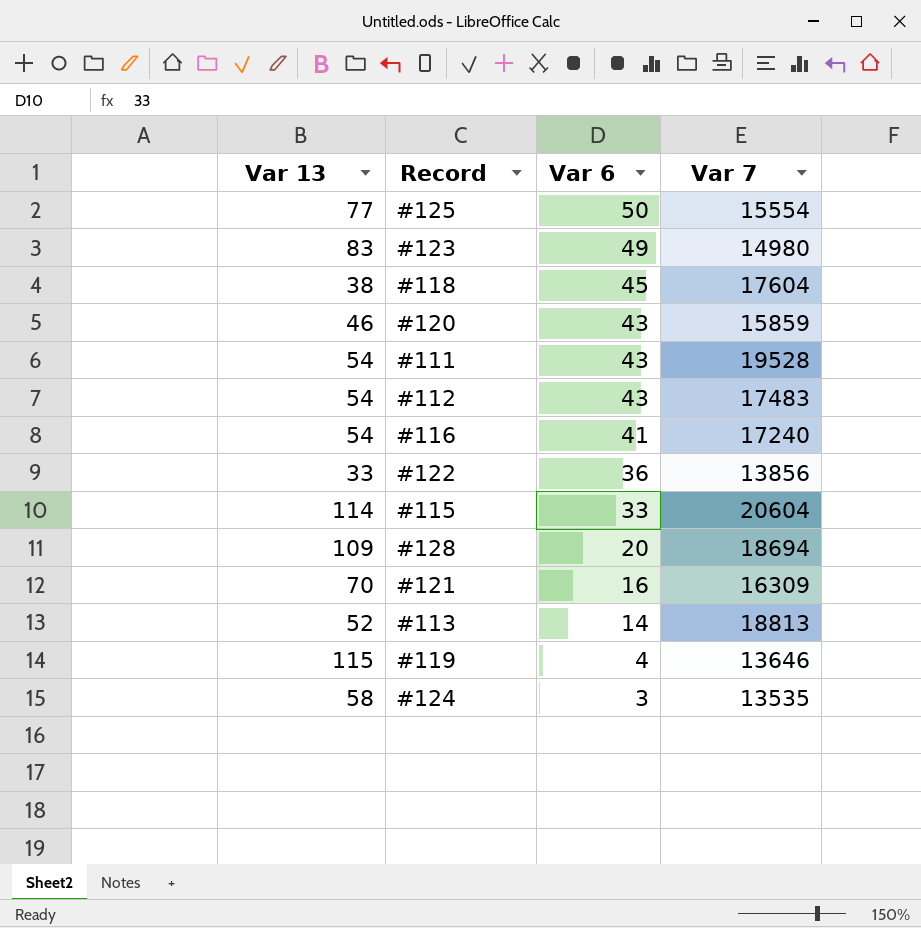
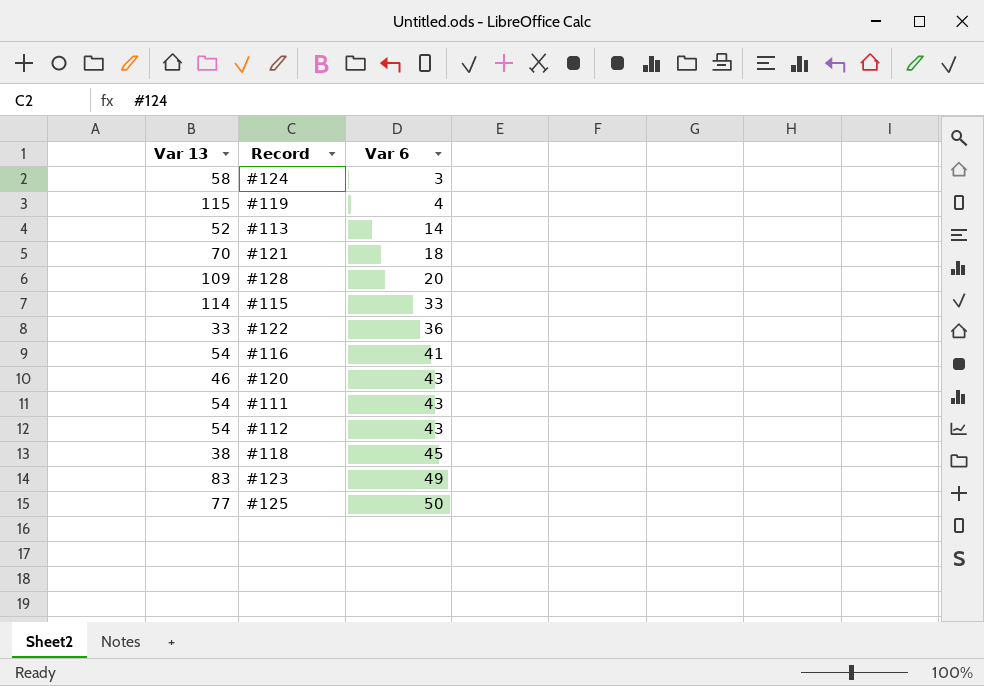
row order: Var 6 descending -> Var 6 ascending
column Var 7 | position: 4 -> none
#121 | Var 6: 16 -> 18

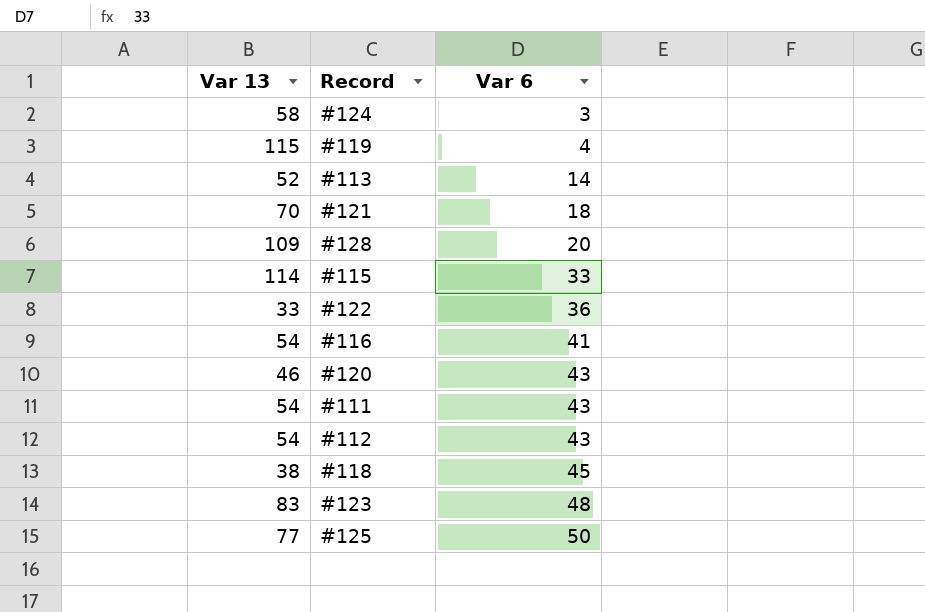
#123 | Var 6: 49 -> 48

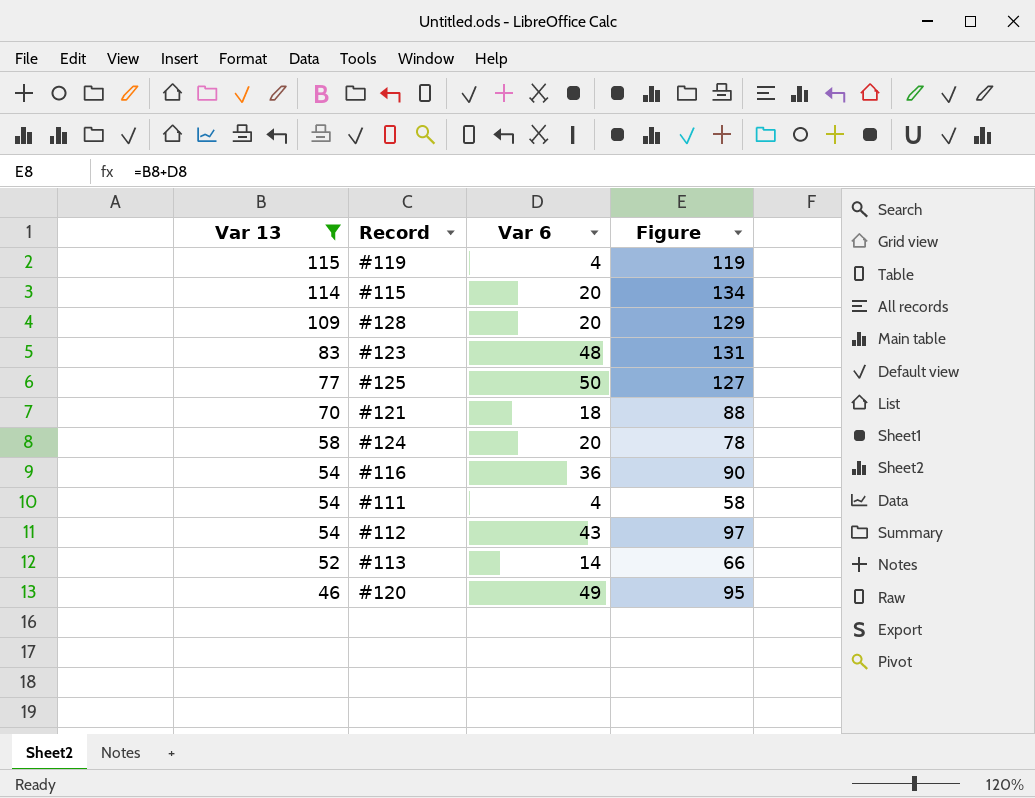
filter: none -> Var 13 >= 46
row order: Var 6 ascending -> Var 13 descending
column Figure | formula: none -> [Var 13] + [Var 6]
#115 | Var 6: 33 -> 20
#124 | Var 6: 3 -> 20
#116 | Var 6: 41 -> 36
#111 | Var 6: 43 -> 4
#120 | Var 6: 43 -> 49

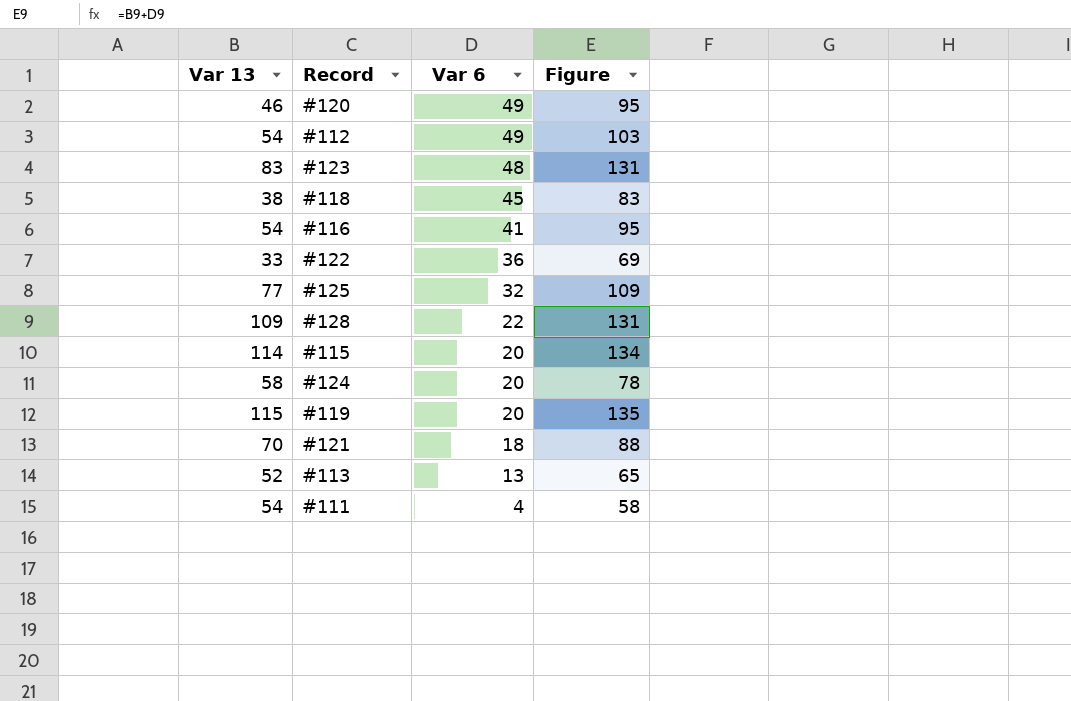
filter: Var 13 >= 46 -> none
row order: Var 13 descending -> Var 6 descending
#112 | Var 6: 43 -> 49
#112 | Figure: 97 -> 103
#116 | Var 6: 36 -> 41
#116 | Figure: 90 -> 95
#125 | Var 6: 50 -> 32
#125 | Figure: 127 -> 109
#128 | Var 6: 20 -> 22
#128 | Figure: 129 -> 131
#119 | Var 6: 4 -> 20
#119 | Figure: 119 -> 135
#113 | Var 6: 14 -> 13
#113 | Figure: 66 -> 65

